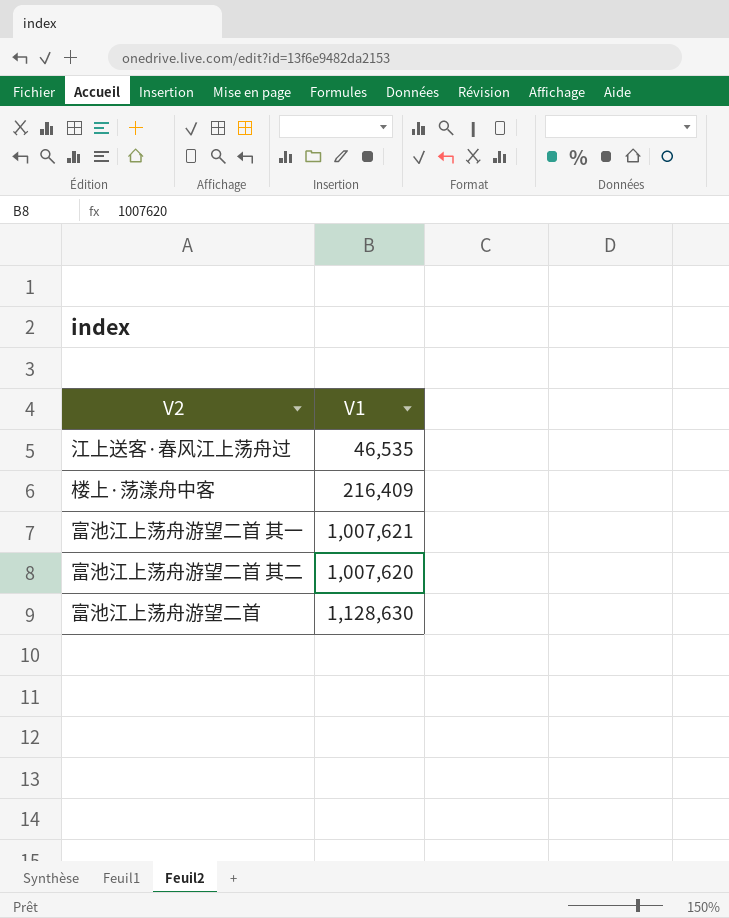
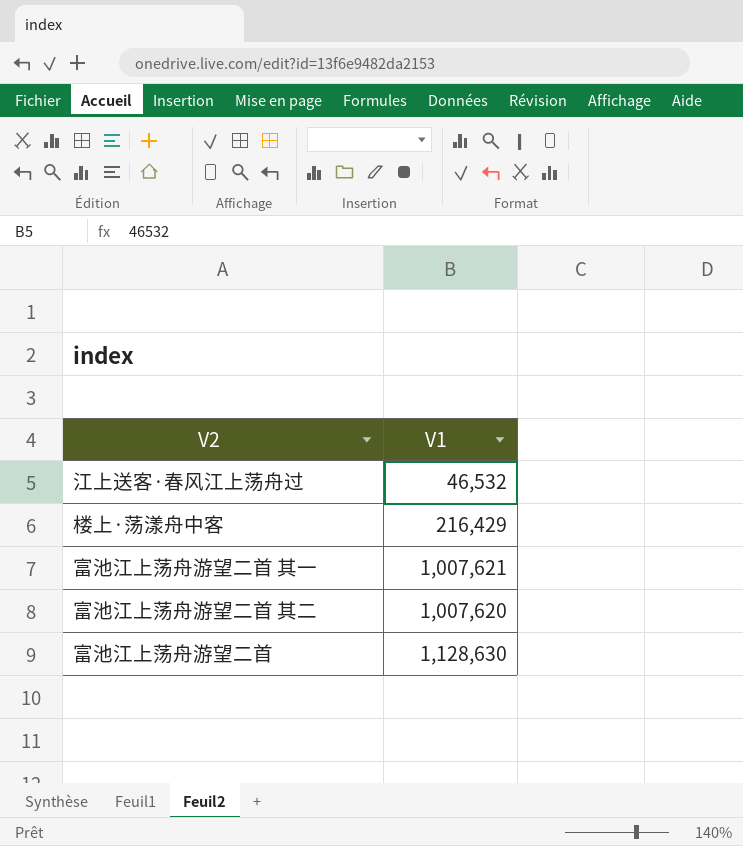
江上送客·春风江上荡舟过 | V1: 46,535 -> 46,532
楼上·荡漾舟中客 | V1: 216,409 -> 216,429

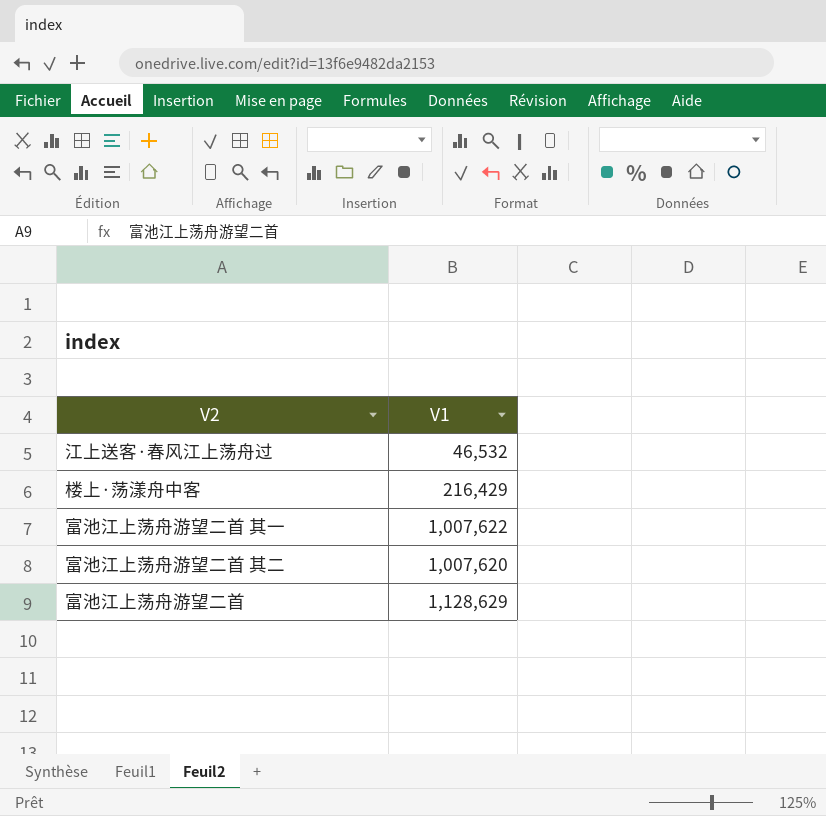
富池江上荡舟游望二首 其一 | V1: 1,007,621 -> 1,007,622
富池江上荡舟游望二首 | V1: 1,128,630 -> 1,128,629

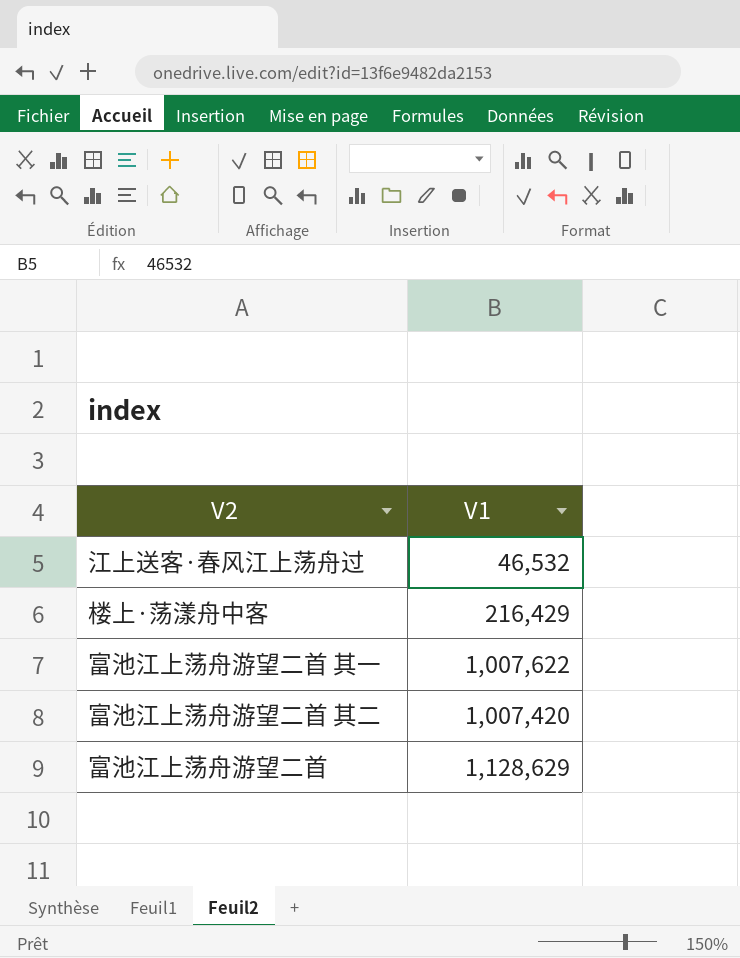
富池江上荡舟游望二首 其二 | V1: 1,007,620 -> 1,007,420

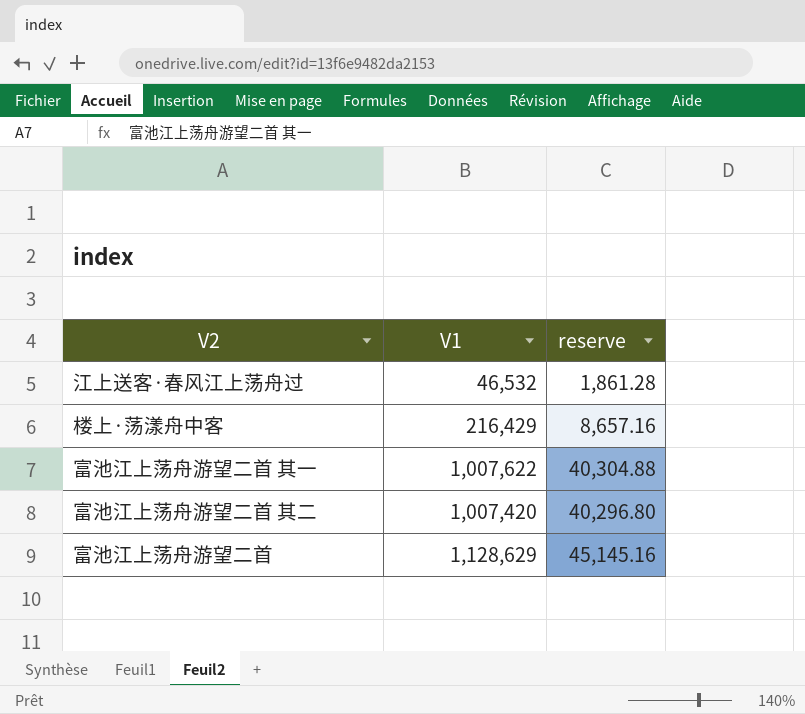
column reserve | formula: none -> [V1] * 0.04

